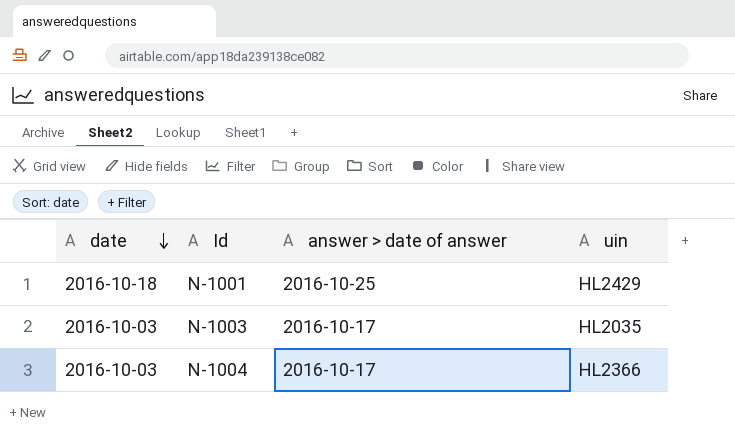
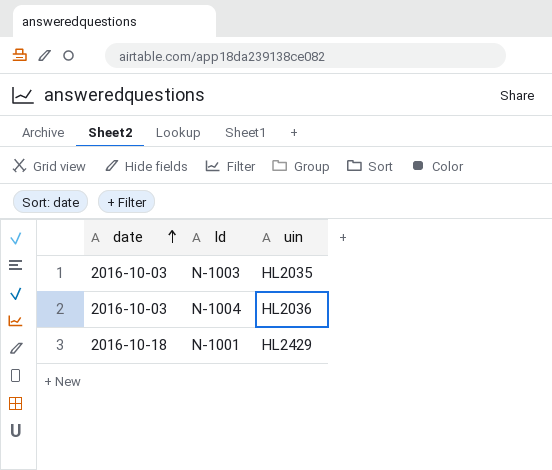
row order: date descending -> date ascending
column answer > date of answer | position: 3 -> none
N-1004 | uin: HL2366 -> HL2036

